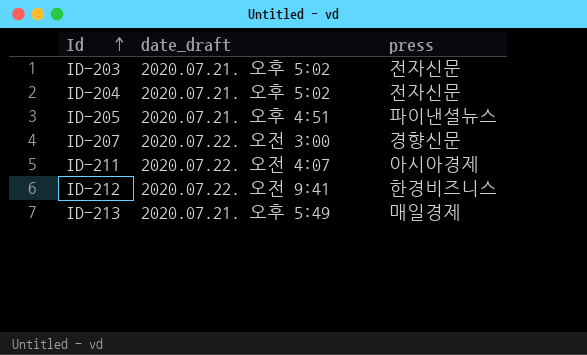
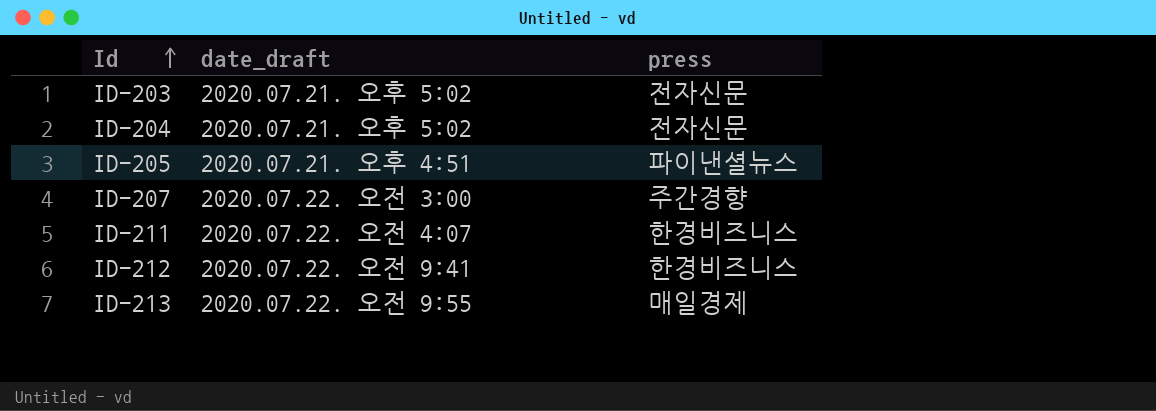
ID-207 | press: 경향신문 -> 주간경향
ID-211 | press: 아시아경제 -> 한경비즈니스
ID-213 | date_draft: 2020.07.21. 오후 5:49 -> 2020.07.22. 오전 9:55

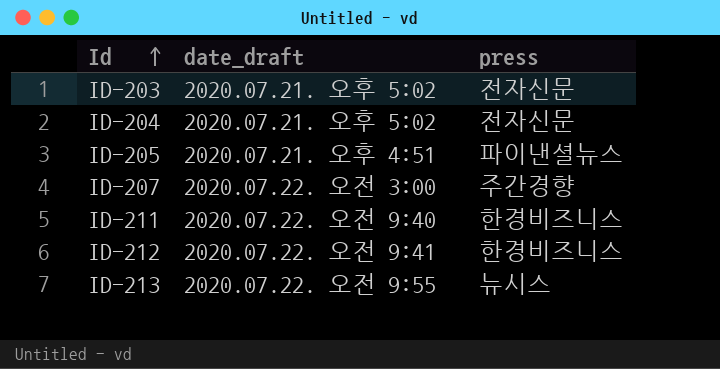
ID-211 | date_draft: 2020.07.22. 오전 4:07 -> 2020.07.22. 오전 9:40
ID-213 | press: 매일경제 -> 뉴시스

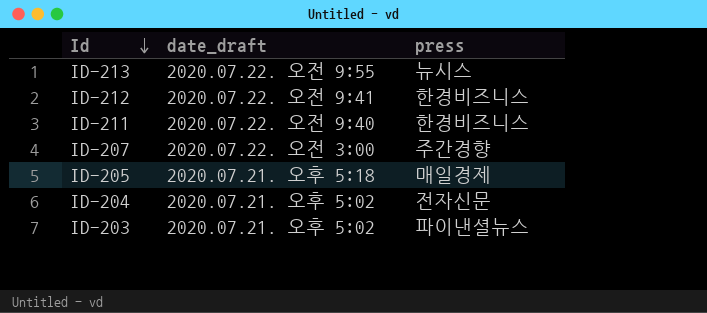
row order: Id ascending -> Id descending
ID-205 | date_draft: 2020.07.21. 오후 4:51 -> 2020.07.21. 오후 5:18
ID-205 | press: 파이낸셜뉴스 -> 매일경제
ID-203 | press: 전자신문 -> 파이낸셜뉴스

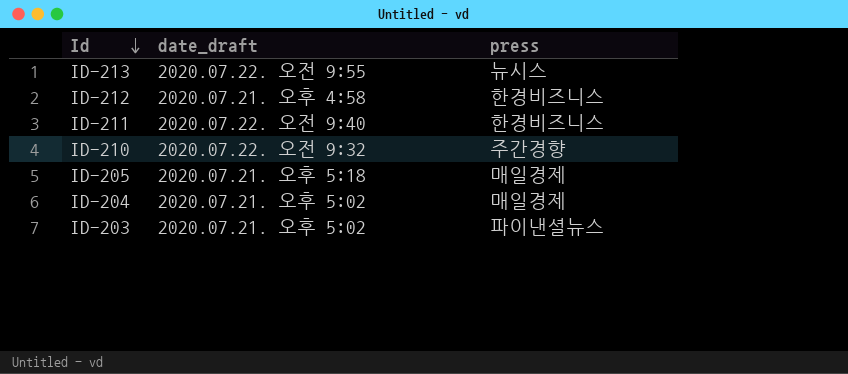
row ID-207: 2020.07.22. 오전 3:00 | 주간경향 -> none
ID-212 | date_draft: 2020.07.22. 오전 9:41 -> 2020.07.21. 오후 4:58
row ID-210: none -> 2020.07.22. 오전 9:32 | 주간경향
ID-204 | press: 전자신문 -> 매일경제

